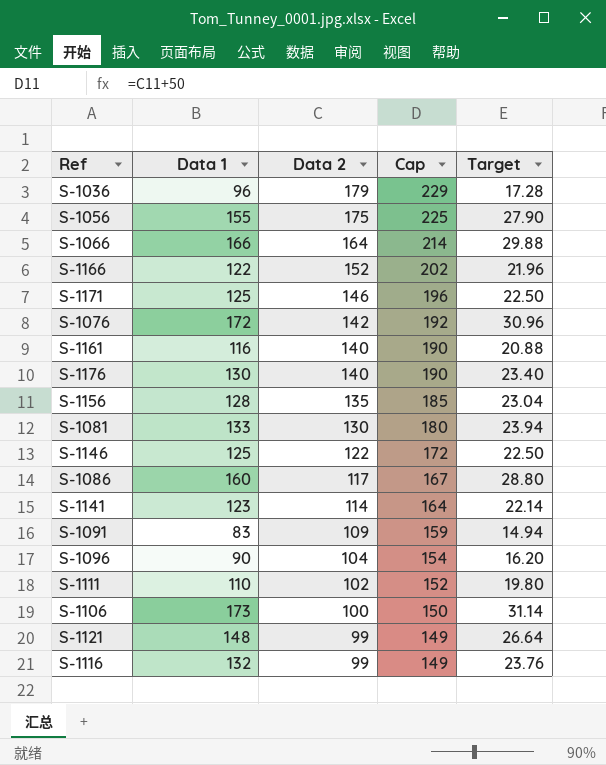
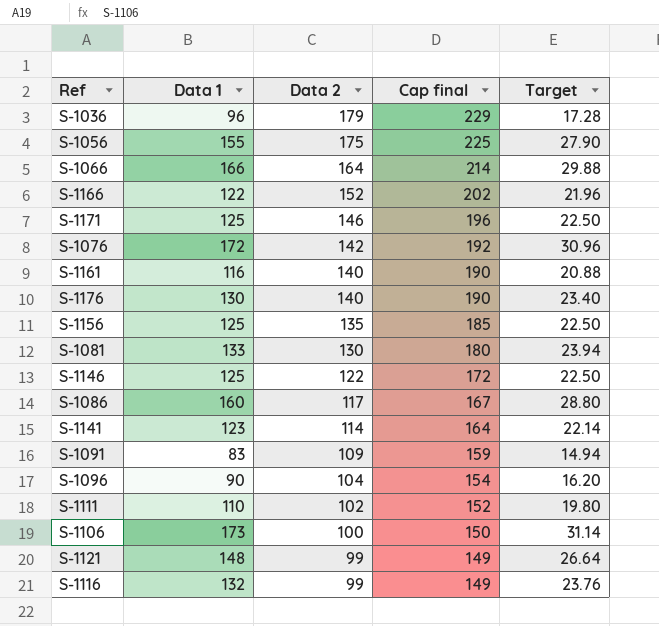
column name: Cap -> Cap final
S-1156 | Data 1: 128 -> 125
S-1156 | Target: 23.04 -> 22.50

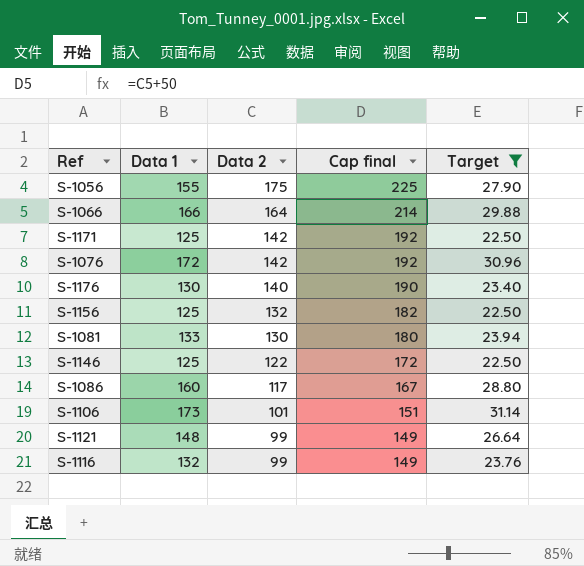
filter: none -> Target >= 22.50
S-1171 | Data 2: 146 -> 142
S-1171 | Cap final: 196 -> 192
S-1156 | Data 2: 135 -> 132
S-1156 | Cap final: 185 -> 182
S-1106 | Data 2: 100 -> 101
S-1106 | Cap final: 150 -> 151

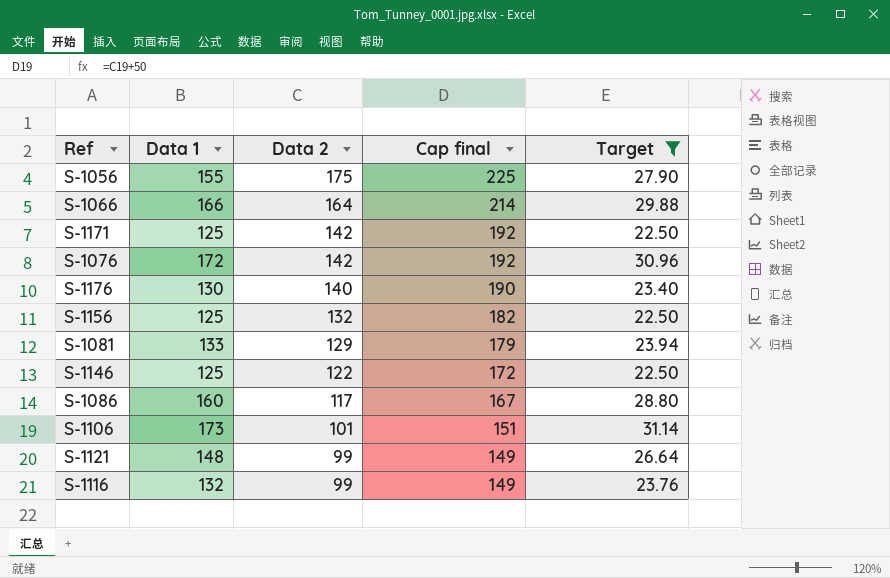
S-1081 | Data 2: 130 -> 129
S-1081 | Cap final: 180 -> 179

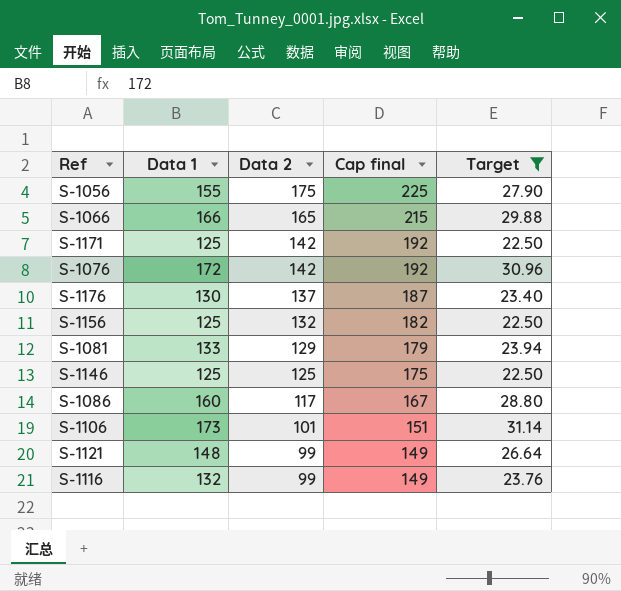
S-1066 | Data 2: 164 -> 165
S-1066 | Cap final: 214 -> 215
S-1176 | Data 2: 140 -> 137
S-1176 | Cap final: 190 -> 187
S-1146 | Data 2: 122 -> 125
S-1146 | Cap final: 172 -> 175

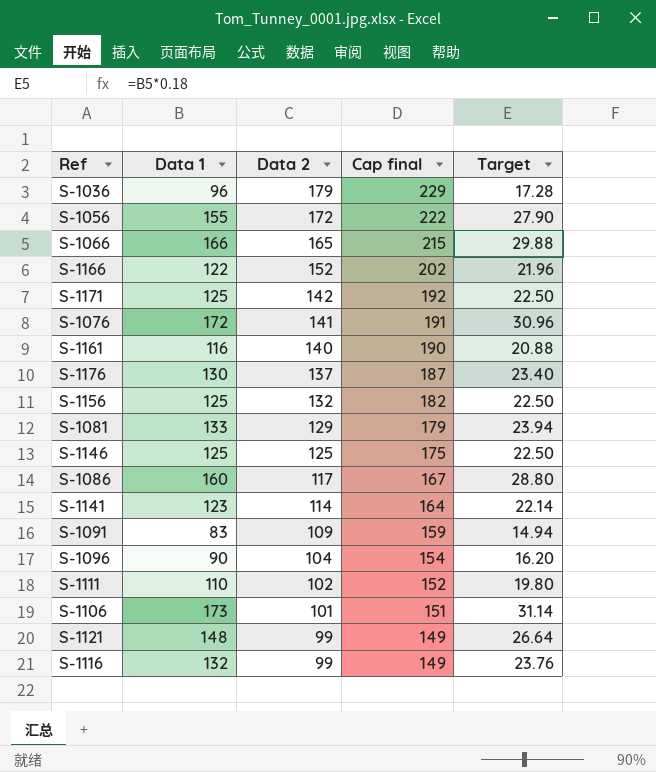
filter: Target >= 22.50 -> none
S-1056 | Data 2: 175 -> 172
S-1056 | Cap final: 225 -> 222
S-1076 | Data 2: 142 -> 141
S-1076 | Cap final: 192 -> 191

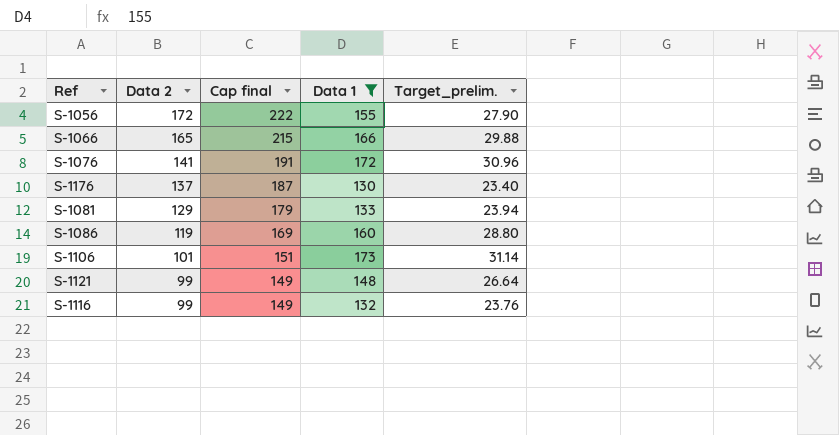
filter: none -> Data 1 >= 130
column Data 1 | position: 2 -> 4
column name: Target -> Target_prelim.
S-1086 | Data 2: 117 -> 119
S-1086 | Cap final: 167 -> 169

